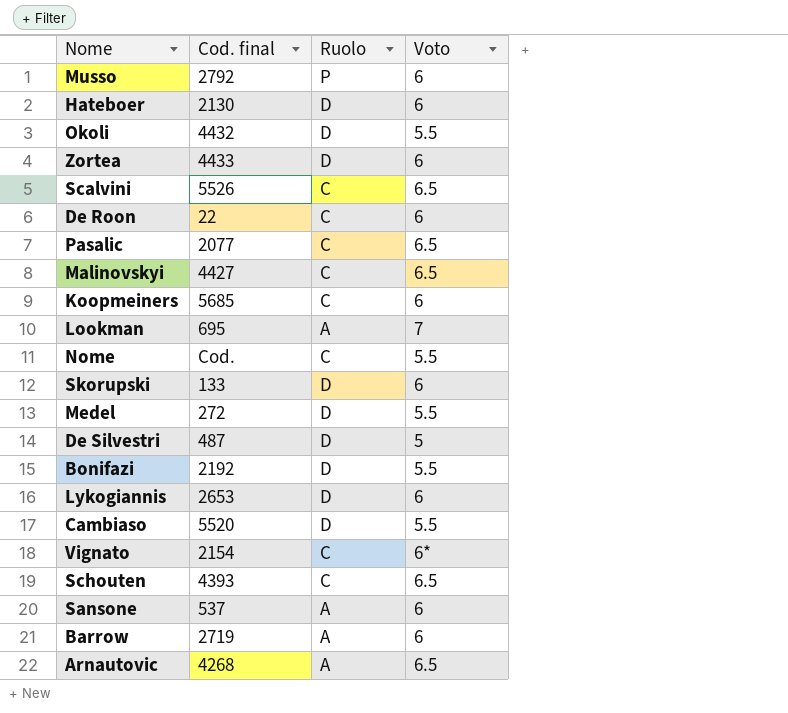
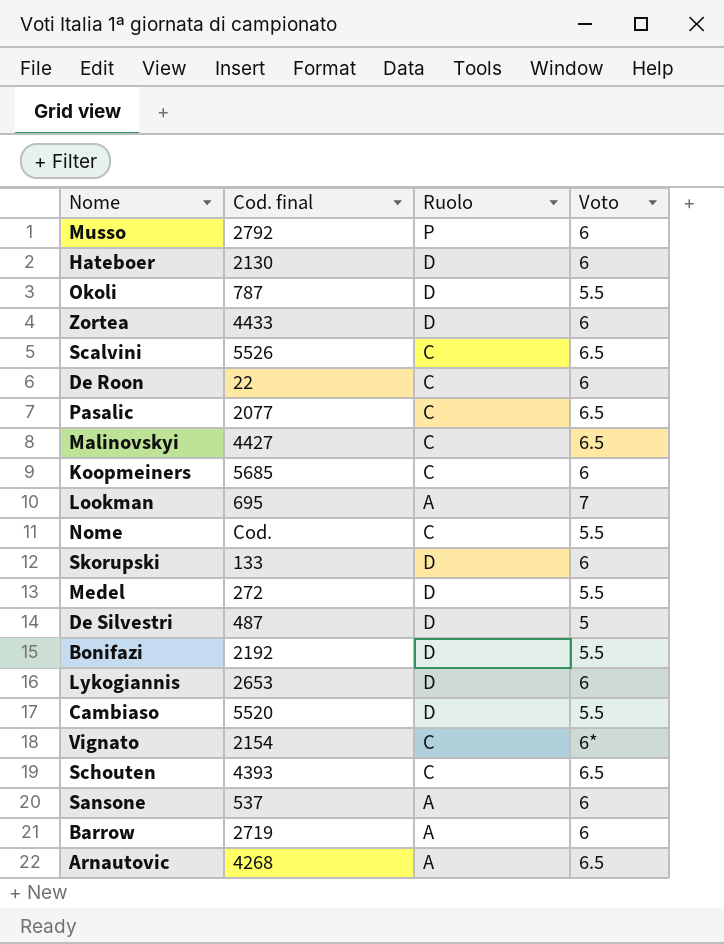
Okoli | Cod. final: 4432 -> 787

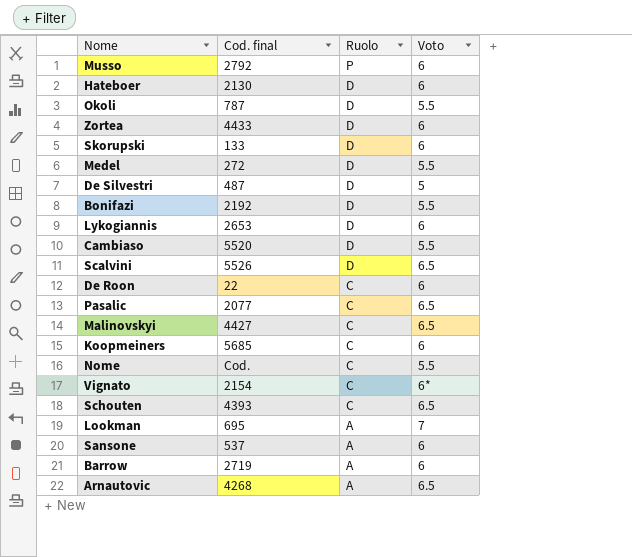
row order: none -> Ruolo descending
Scalvini | Ruolo: C -> D

